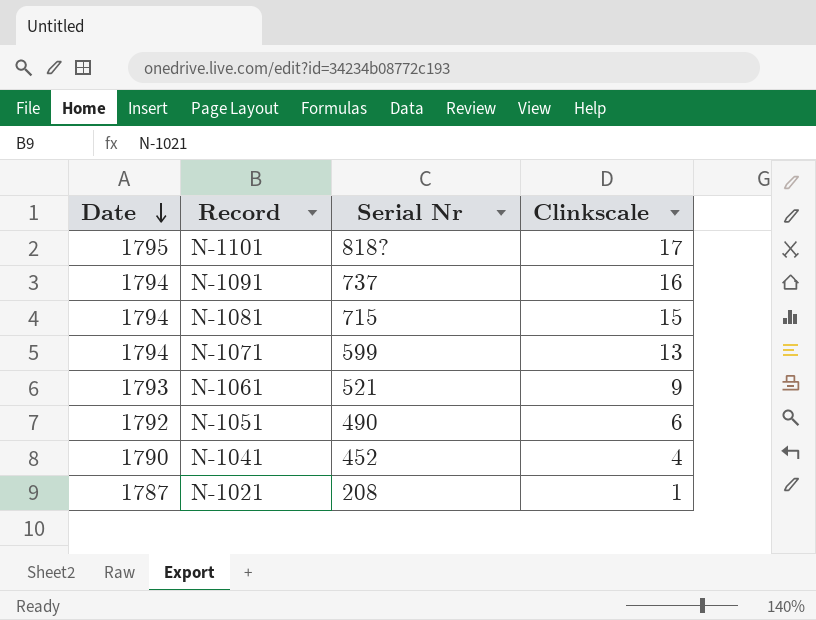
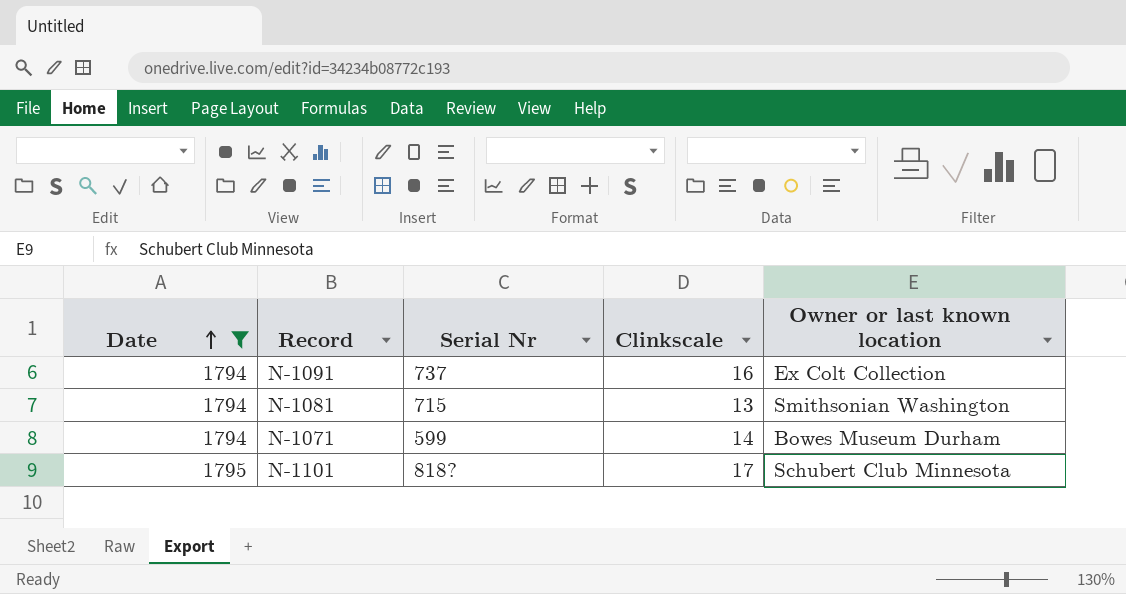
filter: none -> Date >= 1794
row order: Date descending -> Date ascending
column Owner or last known location | position: none -> 5
N-1081 | Clinkscale: 15 -> 13
N-1071 | Clinkscale: 13 -> 14

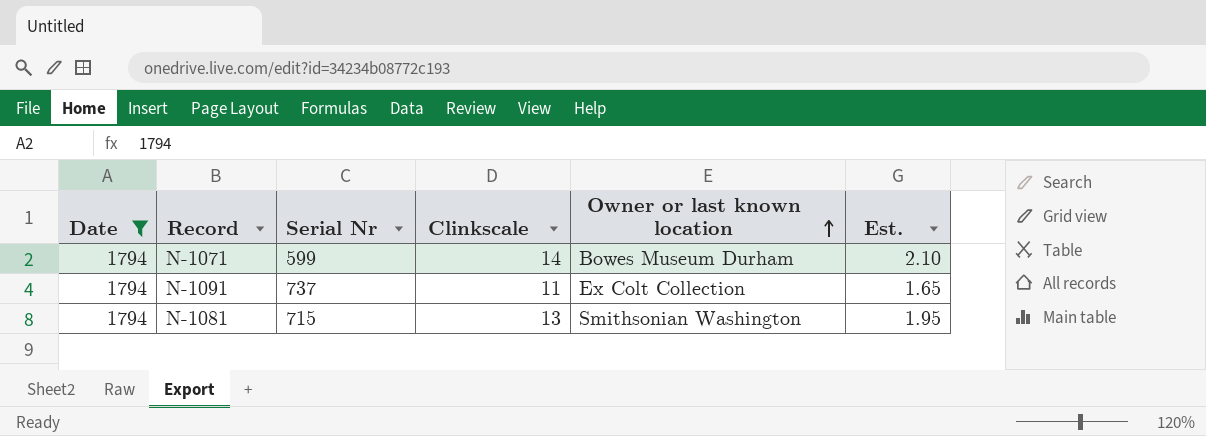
row order: Date ascending -> Owner or last known location ascending
column Est. | formula: none -> [Clinkscale] * 0.15
row N-1101: 1795 | 818? | 17 | Schubert Club Minnesota -> none
N-1091 | Clinkscale: 16 -> 11

